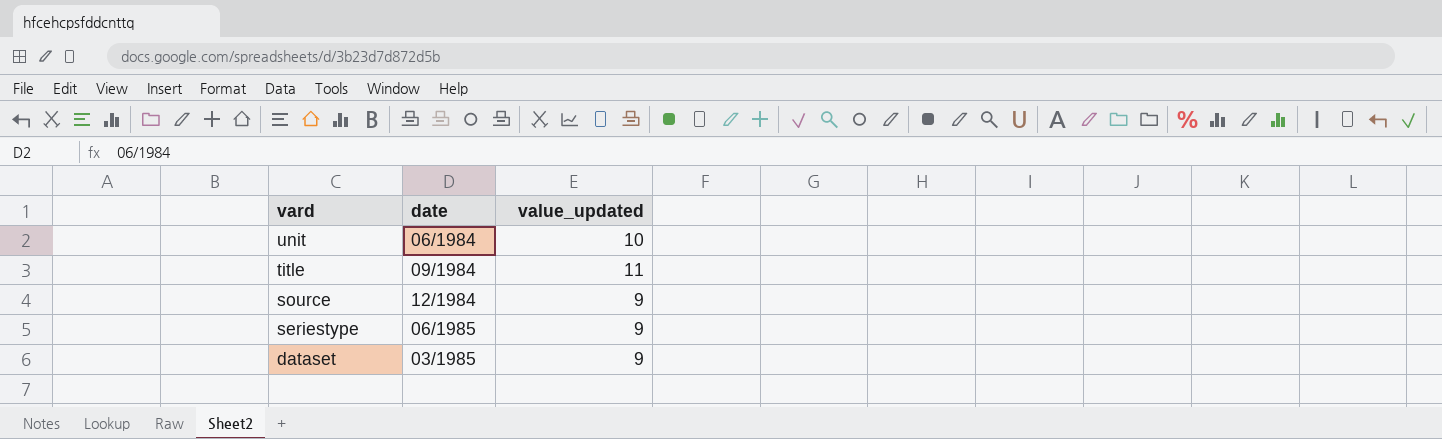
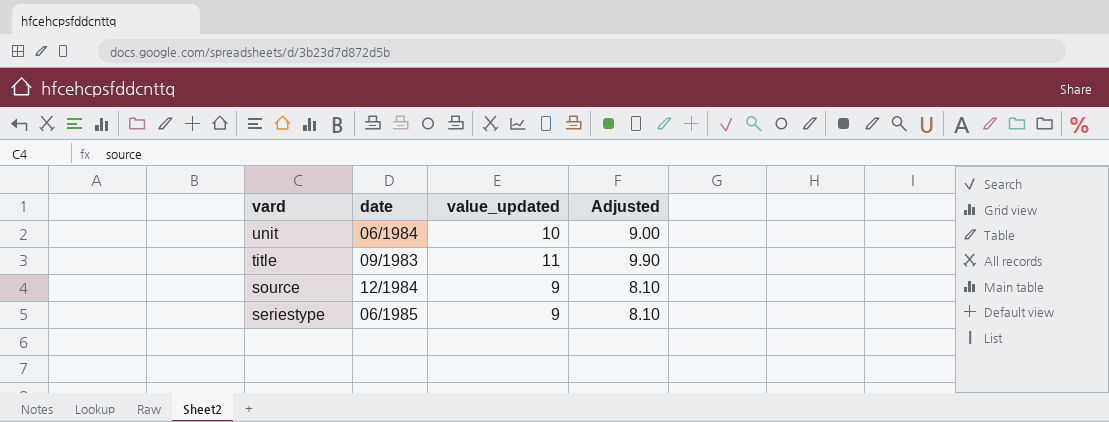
column Adjusted | formula: none -> [value_updated] * 0.9
row dataset: 03/1985 | 9 -> none
title | date: 09/1984 -> 09/1983

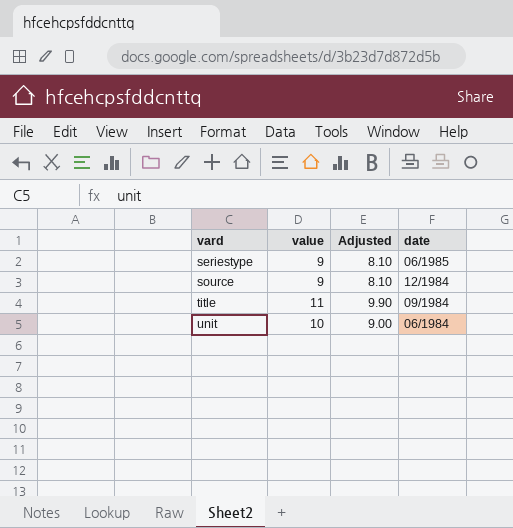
row order: vard descending -> vard ascending
column name: value_updated -> value
column date | position: 2 -> 4
title | date: 09/1983 -> 09/1984

